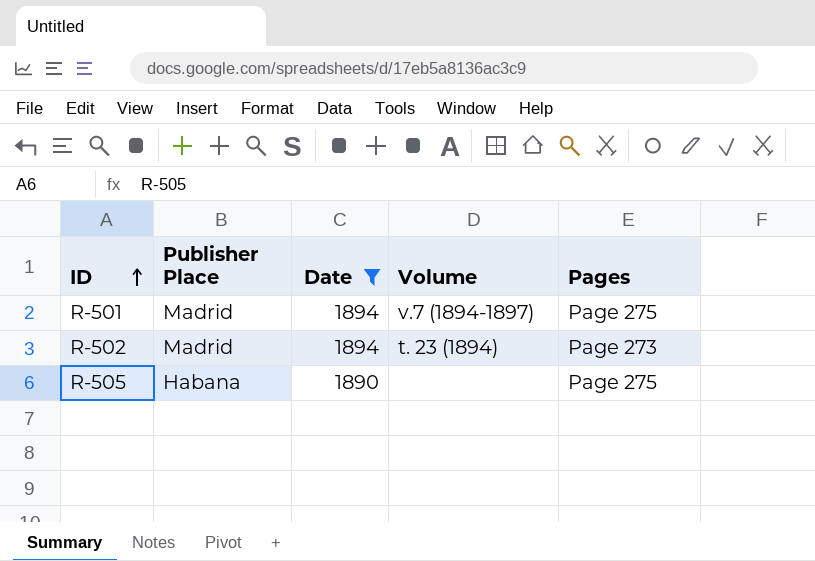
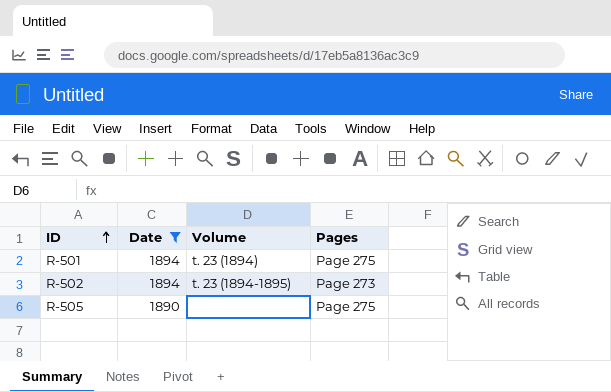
column Publisher Place | position: 2 -> none
R-501 | Volume: v.7 (1894-1897) -> t. 23 (1894)
R-502 | Volume: t. 23 (1894) -> t. 23 (1894-1895)

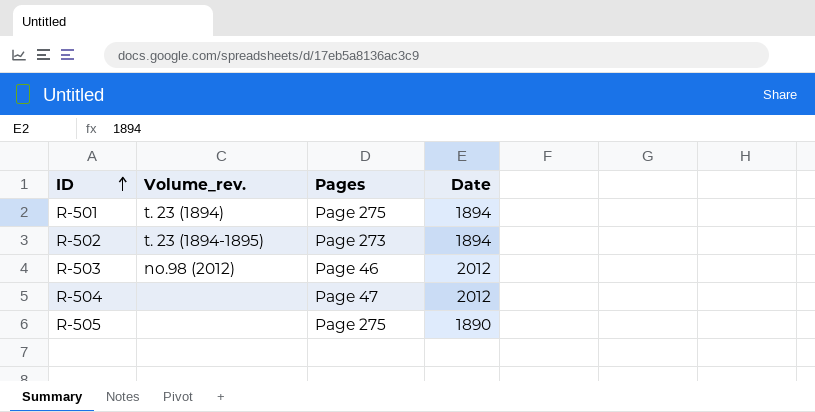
filter: Date != 2012 -> none
column name: Volume -> Volume_rev.
column Date | position: 2 -> 4

